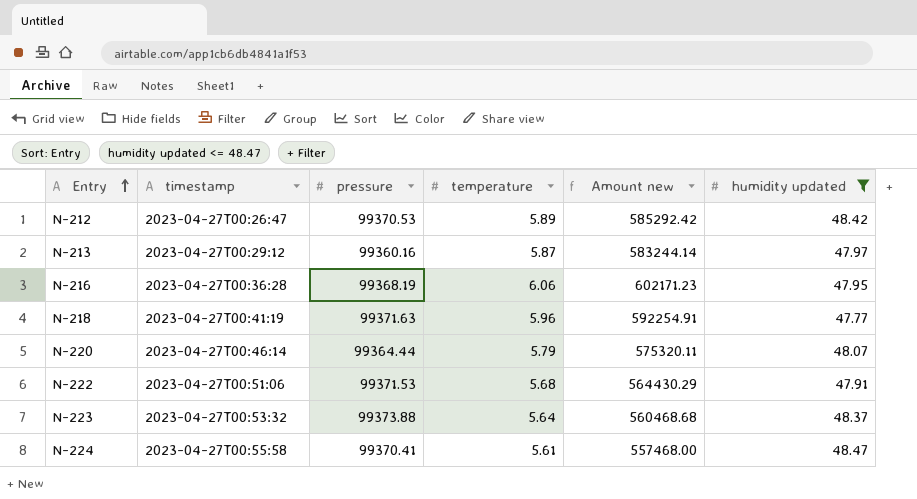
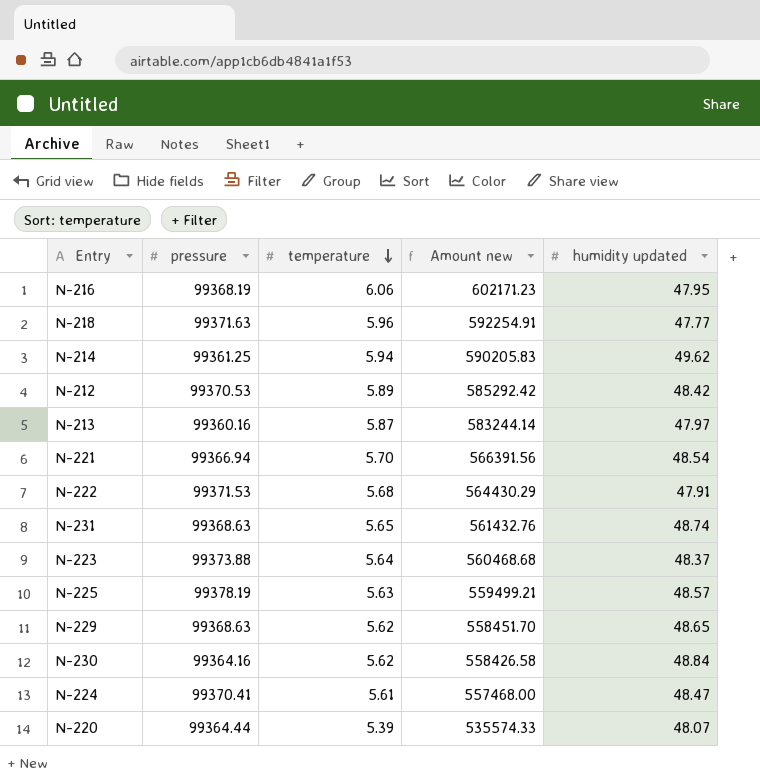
filter: humidity updated <= 48.47 -> none
row order: Entry ascending -> temperature descending
column timestamp | position: 2 -> none
N-220 | temperature: 5.79 -> 5.39
N-220 | Amount new: 575320.11 -> 535574.33

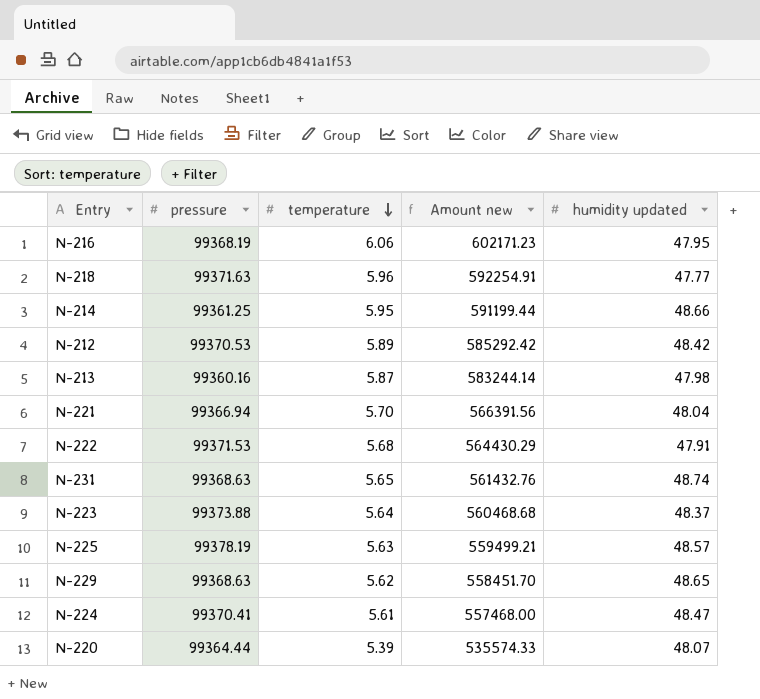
row N-230: 99364.16 | 5.62 | 558426.58 | 48.84 -> none
N-214 | temperature: 5.94 -> 5.95
N-214 | Amount new: 590205.83 -> 591199.44
N-214 | humidity updated: 49.62 -> 48.66
N-213 | humidity updated: 47.97 -> 47.98
N-221 | humidity updated: 48.54 -> 48.04

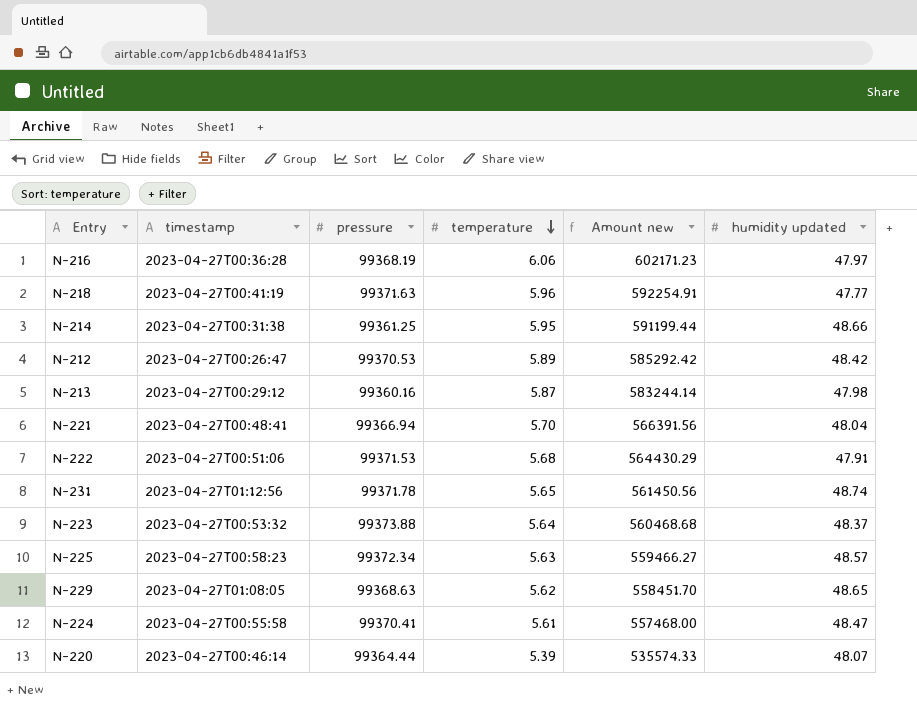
column timestamp | position: none -> 2
N-216 | humidity updated: 47.95 -> 47.97
N-231 | pressure: 99368.63 -> 99371.78
N-231 | Amount new: 561432.76 -> 561450.56
N-225 | pressure: 99378.19 -> 99372.34
N-225 | Amount new: 559499.21 -> 559466.27

